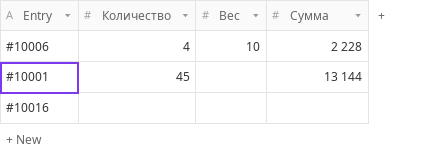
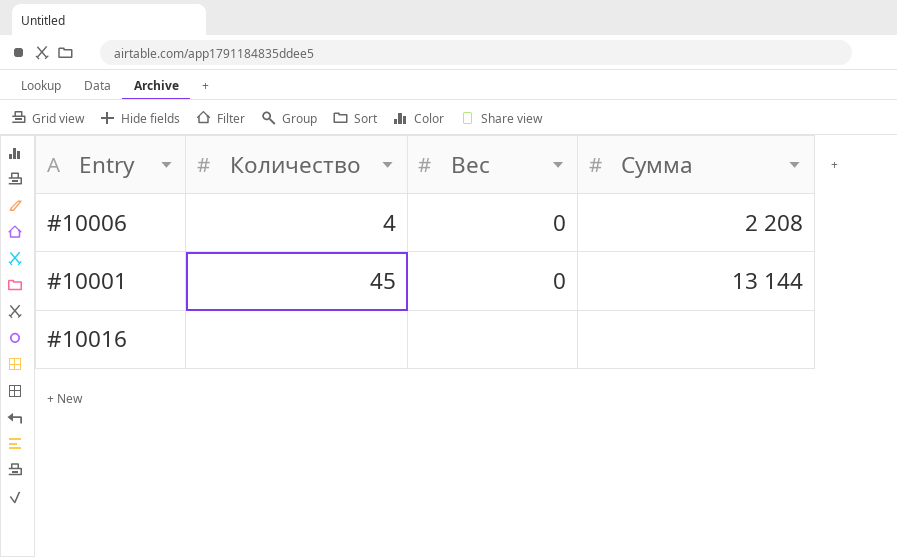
#10006 | Вес: 10 -> 0
#10006 | Сумма: 2 228 -> 2 208
#10001 | Вес: none -> 0

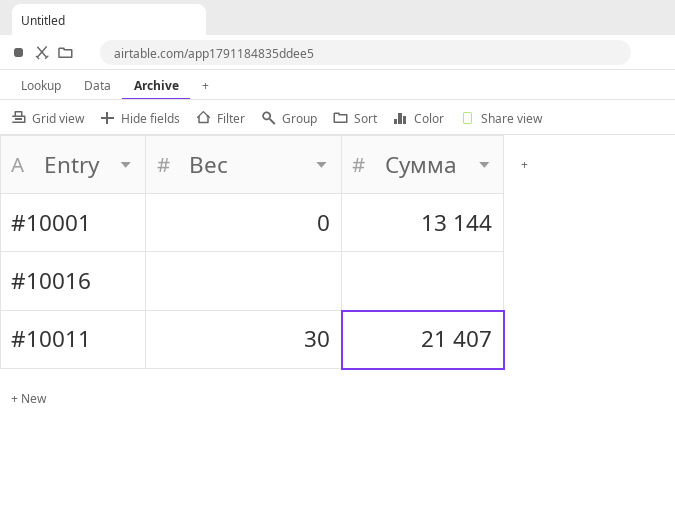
column Количество | position: 2 -> none
row #10006: 4 | 0 | 2 208 -> none
row #10011: none -> 30 | 21 407

